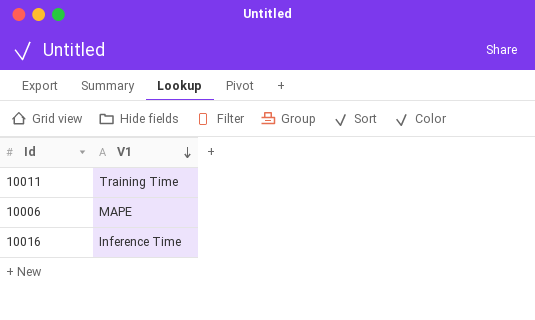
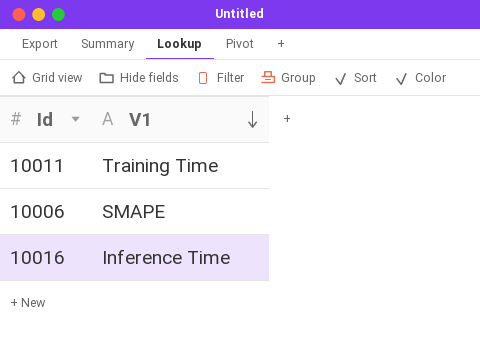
10006 | V1: MAPE -> SMAPE

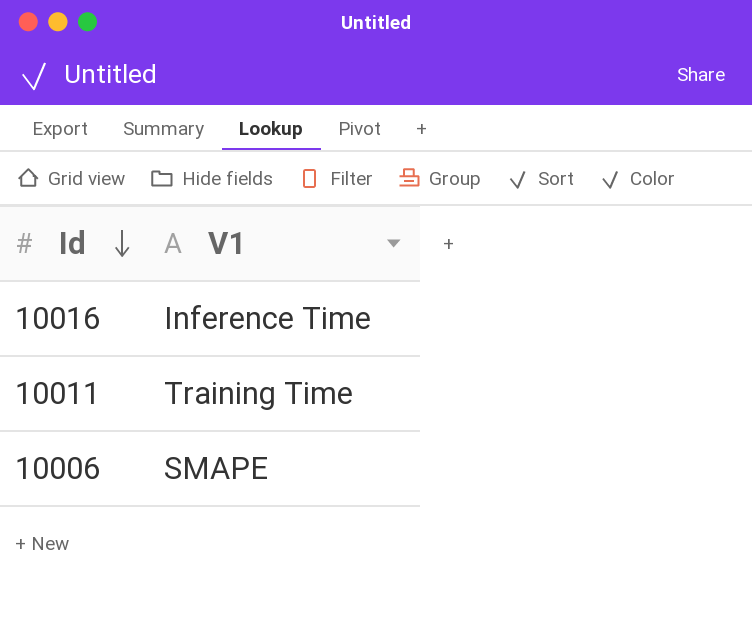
row order: V1 descending -> Id descending

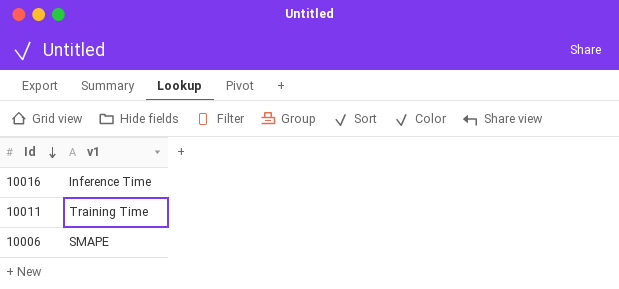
column name: V1 -> v1

